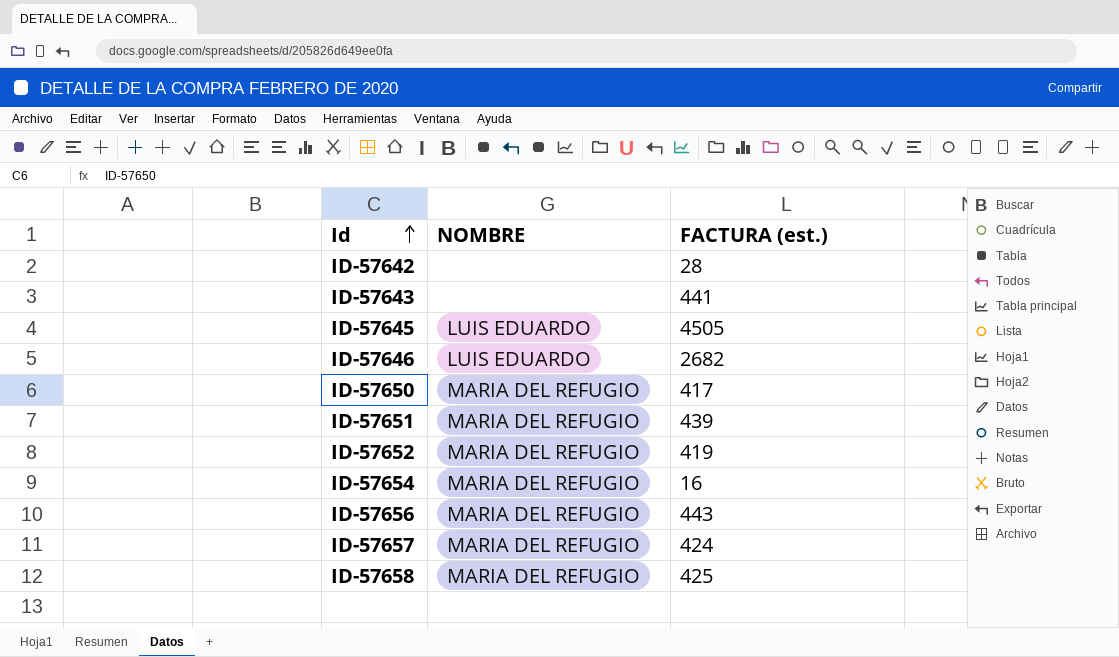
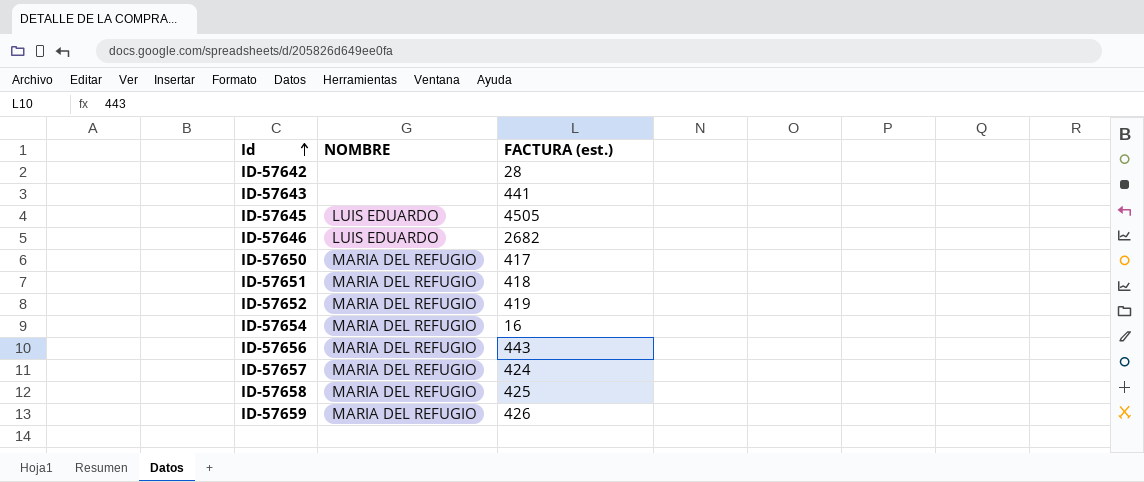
ID-57651 | FACTURA (est.): 439 -> 418
row ID-57659: none -> MARIA DEL REFUGIO | 426

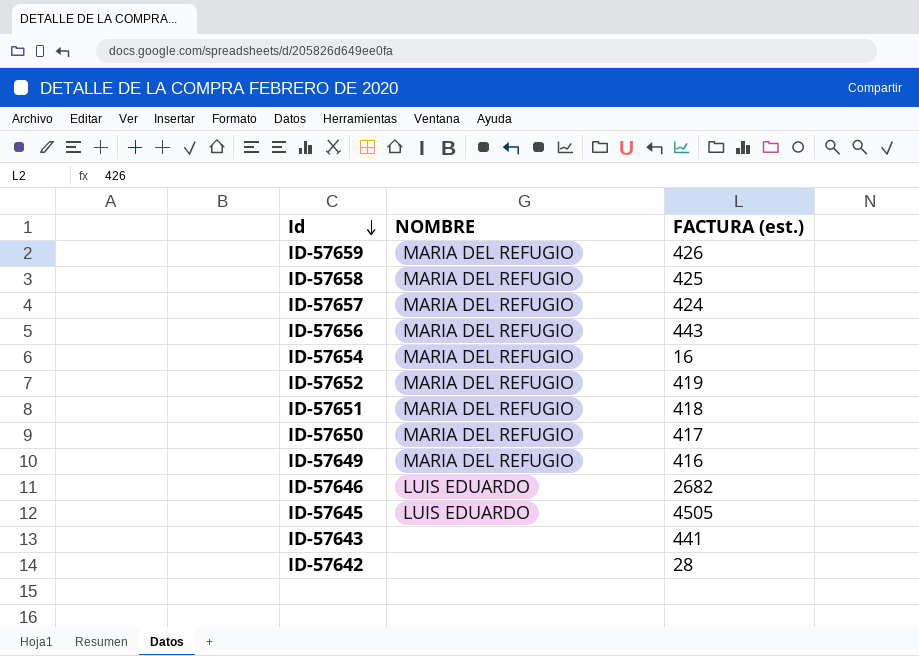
row order: Id ascending -> Id descending
row ID-57649: none -> MARIA DEL REFUGIO | 416

